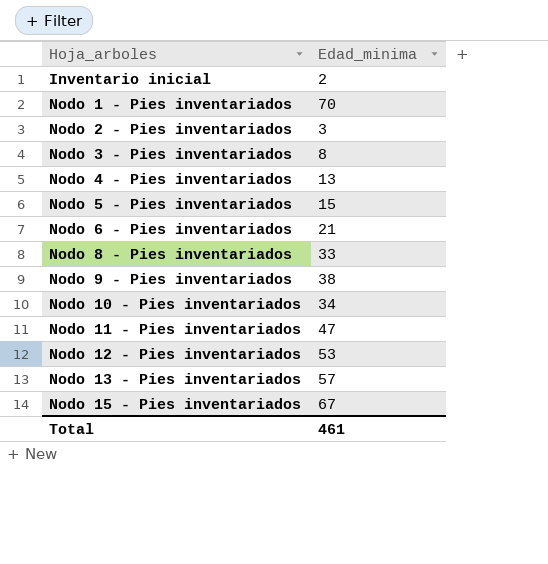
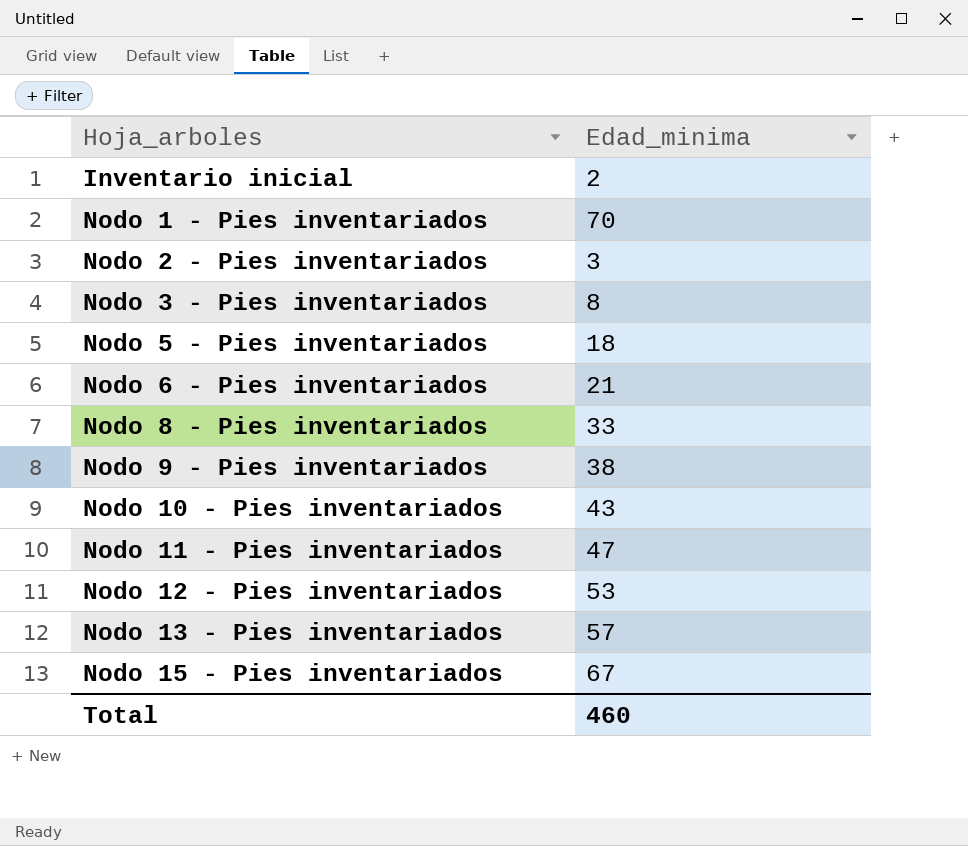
row Nodo 4 - Pies inventariados: 13 -> none
Nodo 5 - Pies inventariados | Edad_minima: 15 -> 18
Nodo 10 - Pies inventariados | Edad_minima: 34 -> 43
Total | Edad_minima: 461 -> 460

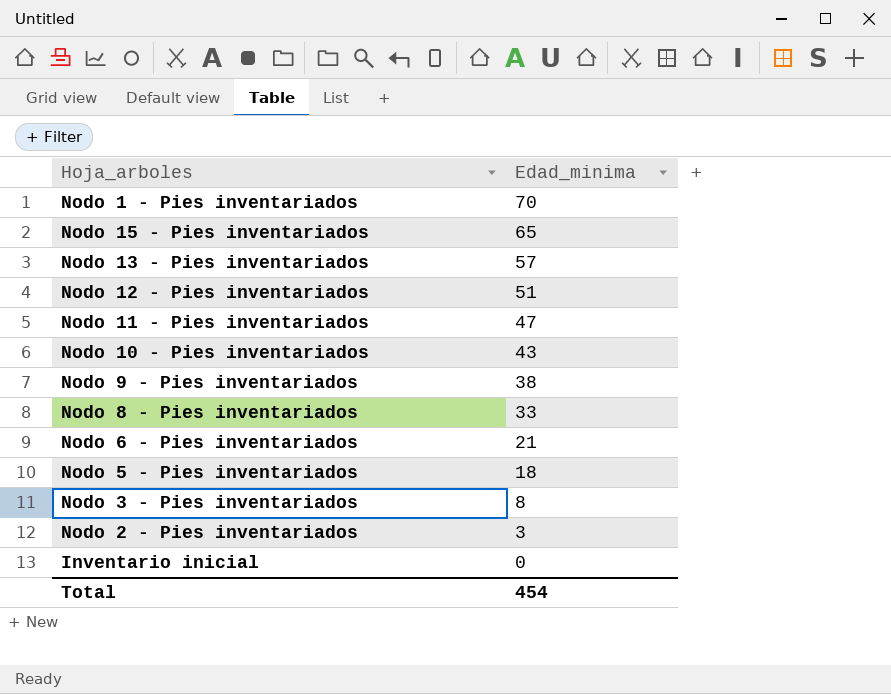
row order: Hoja_arboles ascending -> Edad_minima descending
Nodo 15 - Pies inventariados | Edad_minima: 67 -> 65
Nodo 12 - Pies inventariados | Edad_minima: 53 -> 51
Inventario inicial | Edad_minima: 2 -> 0
Total | Edad_minima: 460 -> 454

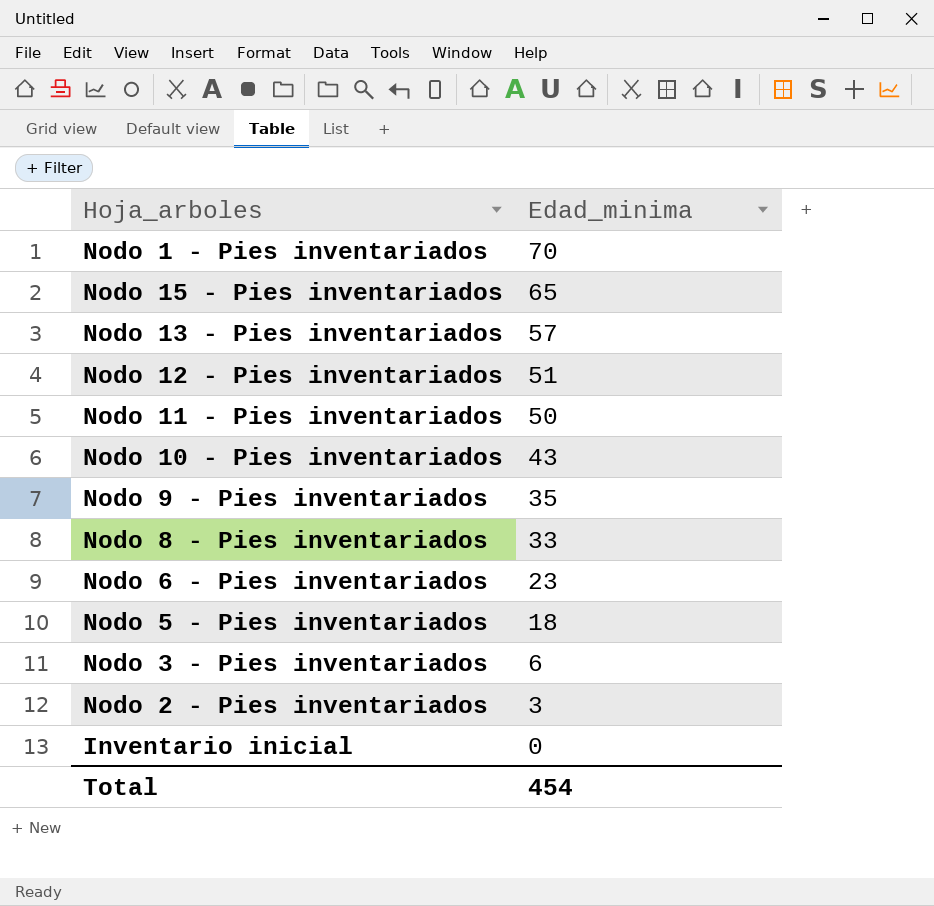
Nodo 11 - Pies inventariados | Edad_minima: 47 -> 50
Nodo 9 - Pies inventariados | Edad_minima: 38 -> 35
Nodo 6 - Pies inventariados | Edad_minima: 21 -> 23
Nodo 3 - Pies inventariados | Edad_minima: 8 -> 6

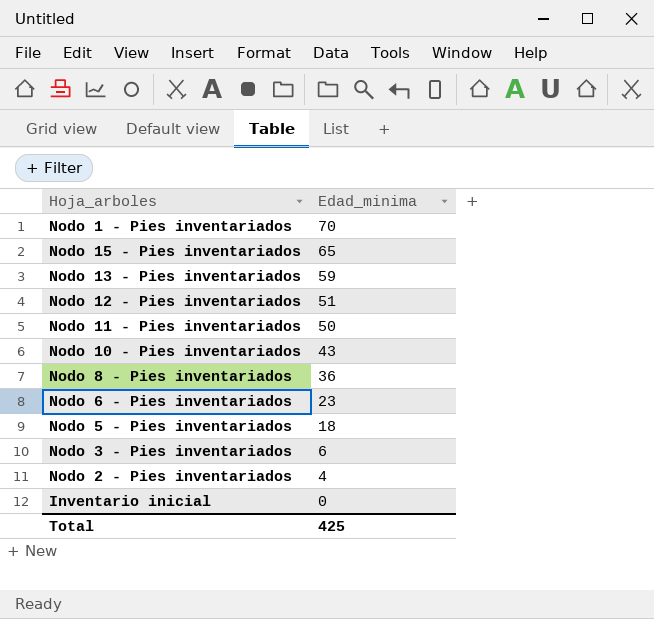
row Nodo 9 - Pies inventariados: 35 -> none
Nodo 13 - Pies inventariados | Edad_minima: 57 -> 59
Nodo 8 - Pies inventariados | Edad_minima: 33 -> 36
Nodo 2 - Pies inventariados | Edad_minima: 3 -> 4
Total | Edad_minima: 454 -> 425

